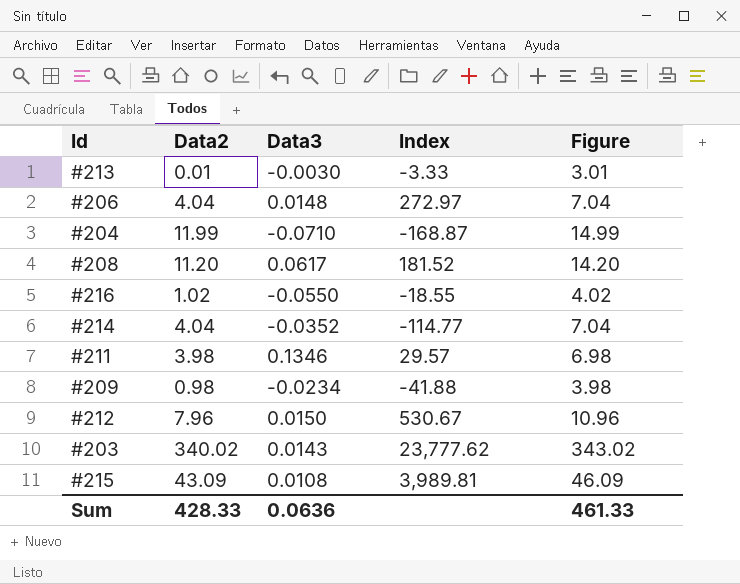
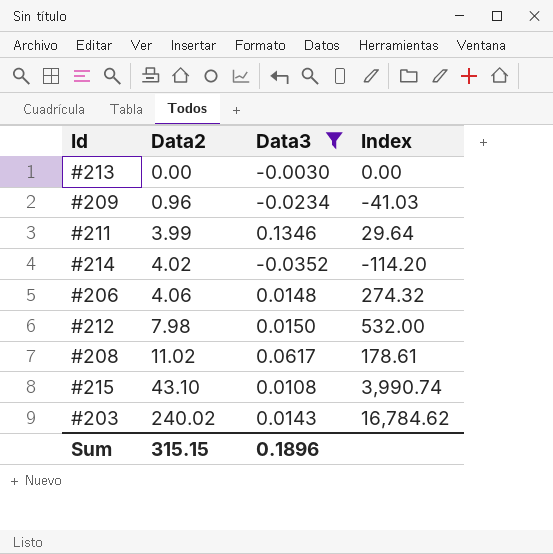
filter: none -> Data3 >= -0.0352
row order: none -> Data2 ascending
column Figure | formula: [Data2] + 3 -> none
#213 | Data2: 0.01 -> 0.00
#213 | Index: -3.33 -> 0.00
#209 | Data2: 0.98 -> 0.96
#209 | Index: -41.88 -> -41.03
#211 | Data2: 3.98 -> 3.99
#211 | Index: 29.57 -> 29.64
#214 | Data2: 4.04 -> 4.02
#214 | Index: -114.77 -> -114.20
#206 | Data2: 4.04 -> 4.06
#206 | Index: 272.97 -> 274.32
#212 | Data2: 7.96 -> 7.98
#212 | Index: 530.67 -> 532.00
#208 | Data2: 11.20 -> 11.02
#208 | Index: 181.52 -> 178.61
#215 | Data2: 43.09 -> 43.10
#215 | Index: 3,989.81 -> 3,990.74
#203 | Data2: 340.02 -> 240.02
#203 | Index: 23,777.62 -> 16,784.62
Sum | Data2: 428.33 -> 315.15
Sum | Data3: 0.0636 -> 0.1896

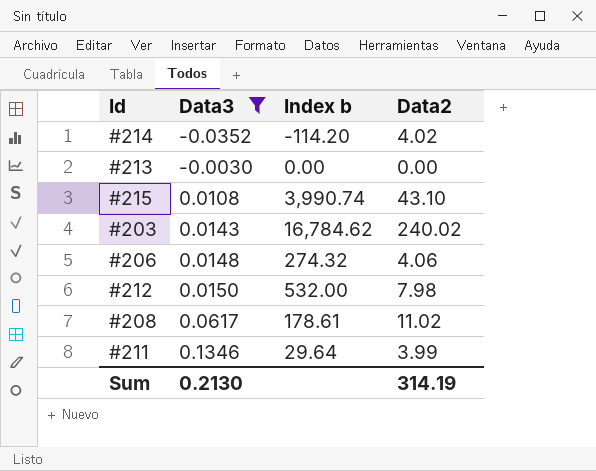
row order: Data2 ascending -> Data3 ascending
column name: Index -> Index b
column Data2 | position: 2 -> 4
row #209: 0.96 | -0.0234 | -41.03 -> none
Sum | Data3: 0.1896 -> 0.2130
Sum | Data2: 315.15 -> 314.19

